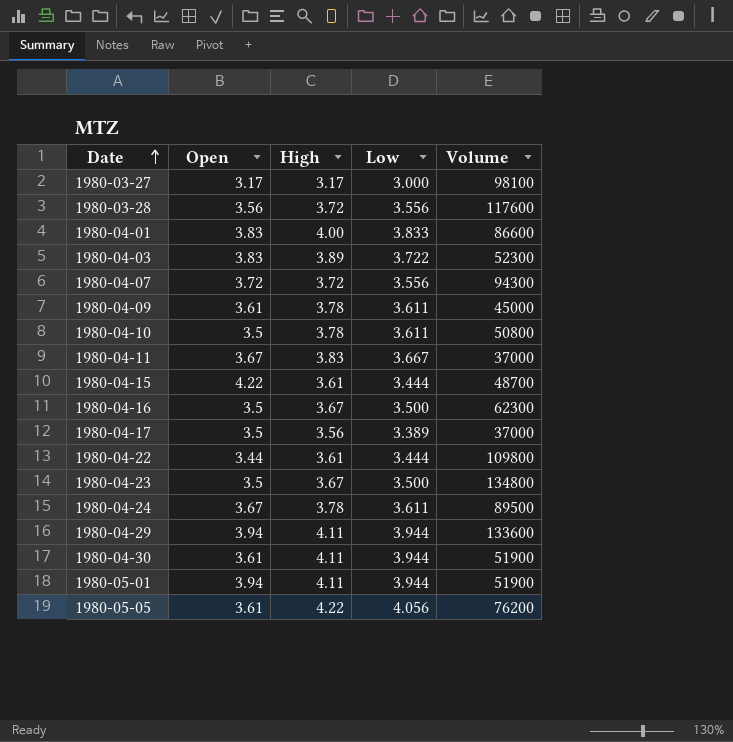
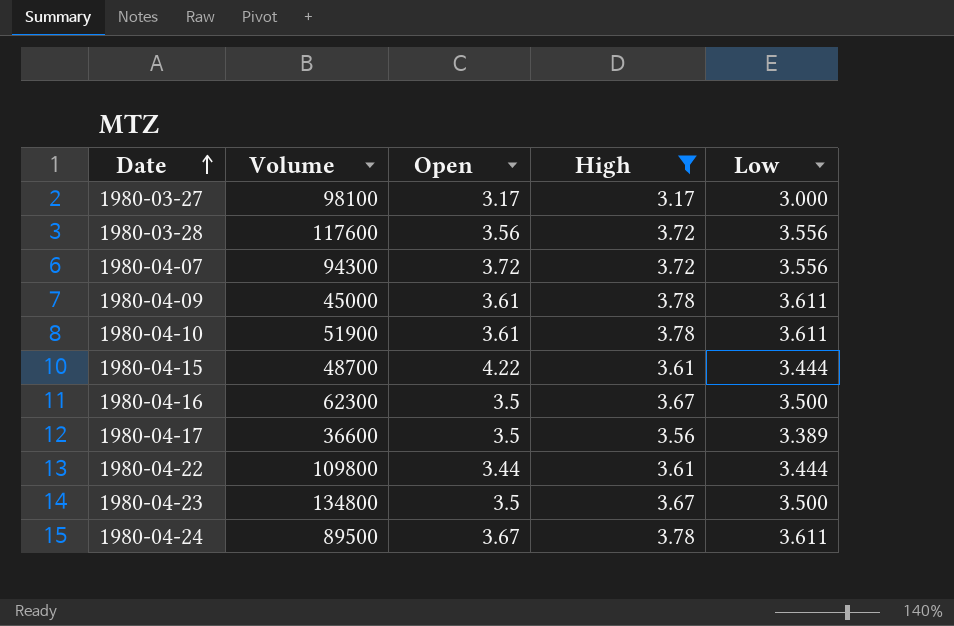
filter: none -> High <= 3.78
column Volume | position: 5 -> 2
1980-04-10 | Volume: 50800 -> 51900
1980-04-10 | Open: 3.5 -> 3.61
1980-04-17 | Volume: 37000 -> 36600

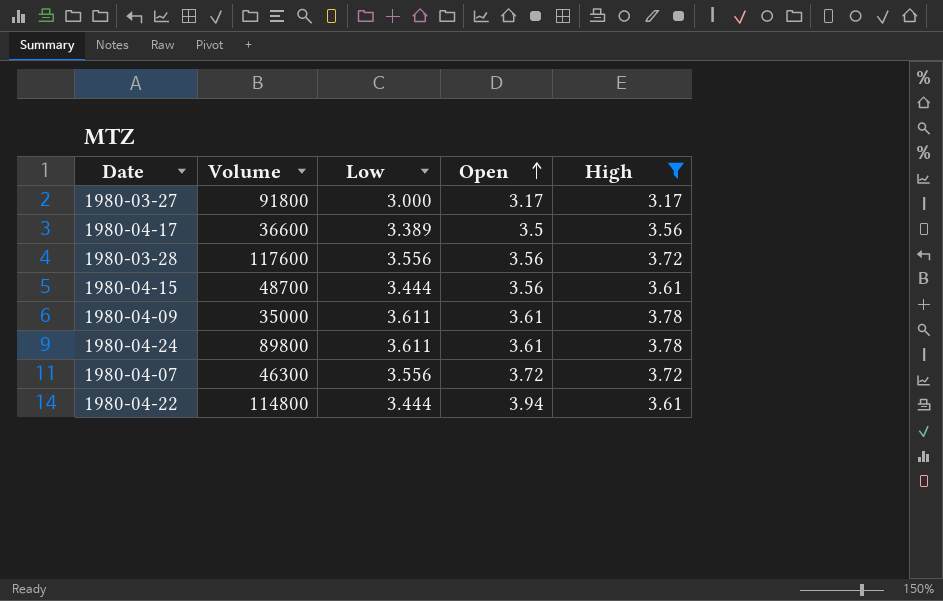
row order: Date ascending -> Open ascending
column Low | position: 5 -> 3
row 1980-04-10: 51900 | 3.61 | 3.78 | 3.611 -> none
row 1980-04-16: 62300 | 3.5 | 3.67 | 3.500 -> none
row 1980-04-23: 134800 | 3.5 | 3.67 | 3.500 -> none
1980-03-27 | Volume: 98100 -> 91800
1980-04-15 | Open: 4.22 -> 3.56
1980-04-09 | Volume: 45000 -> 35000
1980-04-24 | Volume: 89500 -> 89800
1980-04-24 | Open: 3.67 -> 3.61
1980-04-07 | Volume: 94300 -> 46300
1980-04-22 | Volume: 109800 -> 114800
1980-04-22 | Open: 3.44 -> 3.94

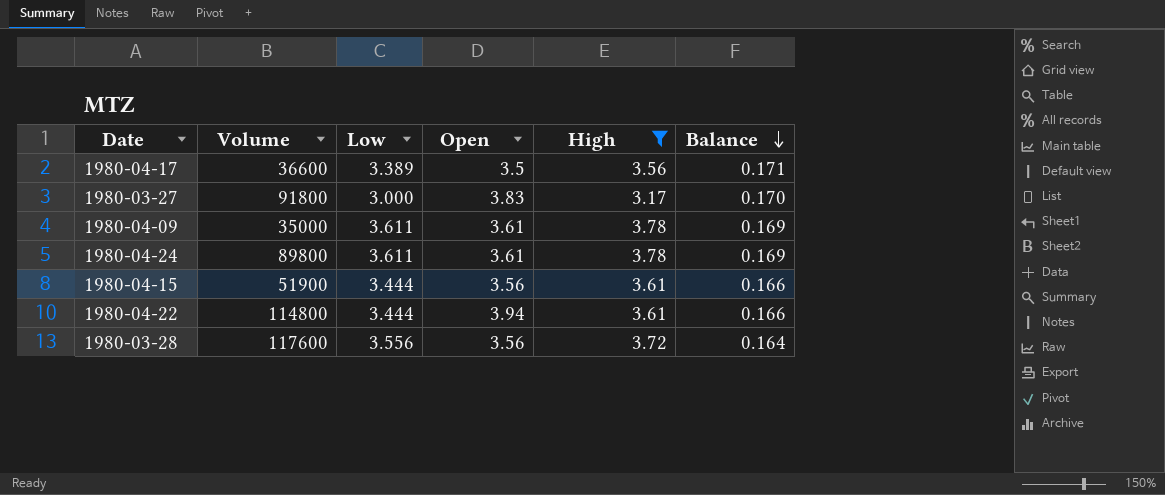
row order: Open ascending -> Balance descending
column Balance | formula: none -> [High] - [Low]
row 1980-04-07: 46300 | 3.556 | 3.72 | 3.72 -> none
1980-03-27 | Open: 3.17 -> 3.83
1980-04-15 | Volume: 48700 -> 51900

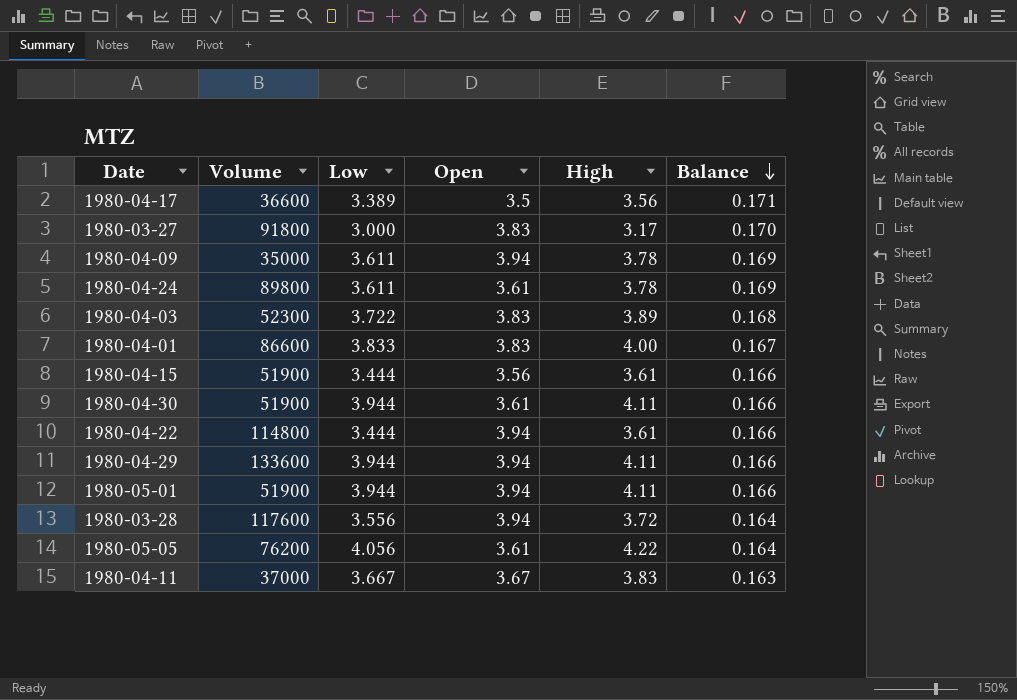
filter: High <= 3.78 -> none
1980-04-09 | Open: 3.61 -> 3.94
1980-03-28 | Open: 3.56 -> 3.94

